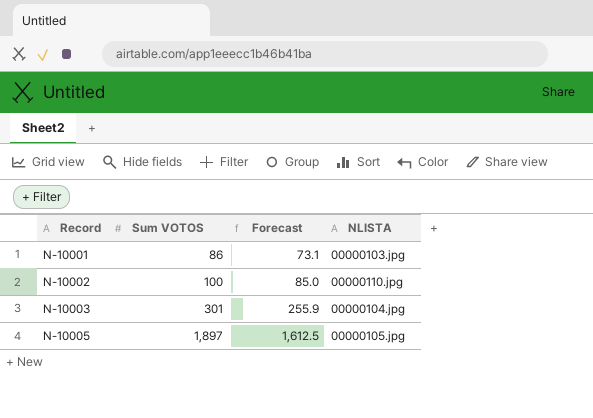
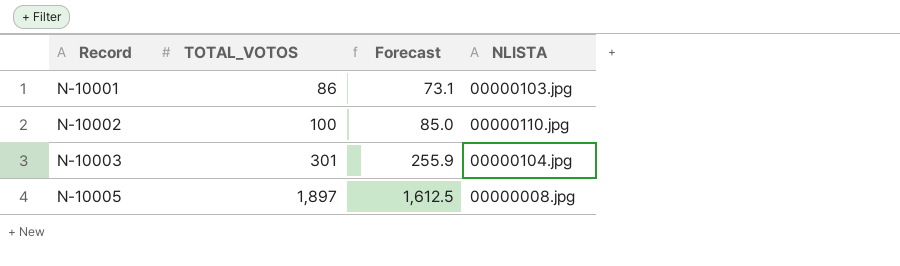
column name: Sum VOTOS -> TOTAL_VOTOS
N-10005 | NLISTA: 00000105.jpg -> 00000008.jpg

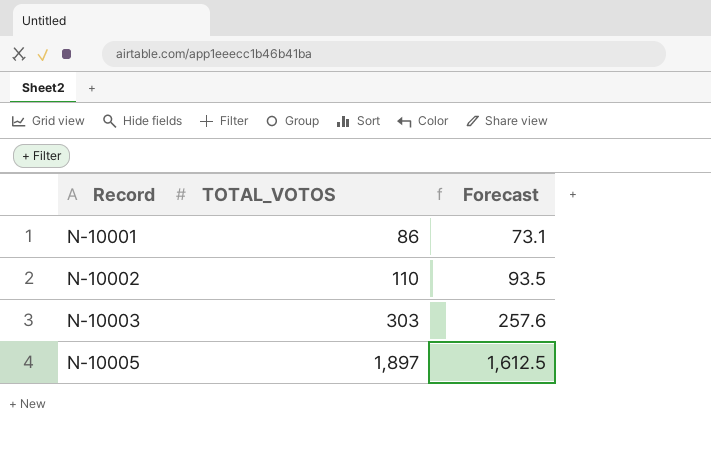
column NLISTA | position: 4 -> none
N-10002 | TOTAL_VOTOS: 100 -> 110
N-10002 | Forecast: 85.0 -> 93.5
N-10003 | TOTAL_VOTOS: 301 -> 303
N-10003 | Forecast: 255.9 -> 257.6

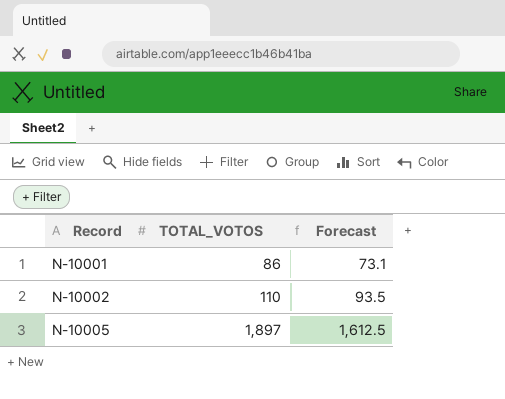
row N-10003: 303 | 257.6 -> none

